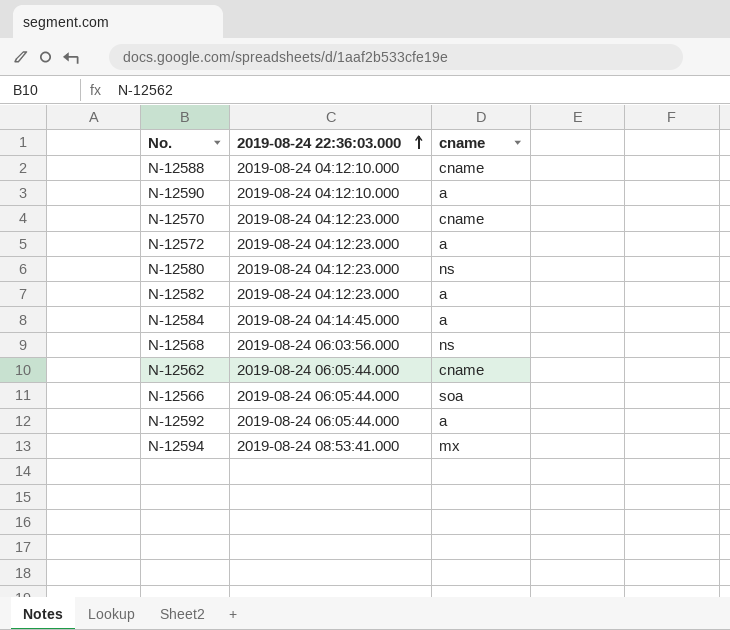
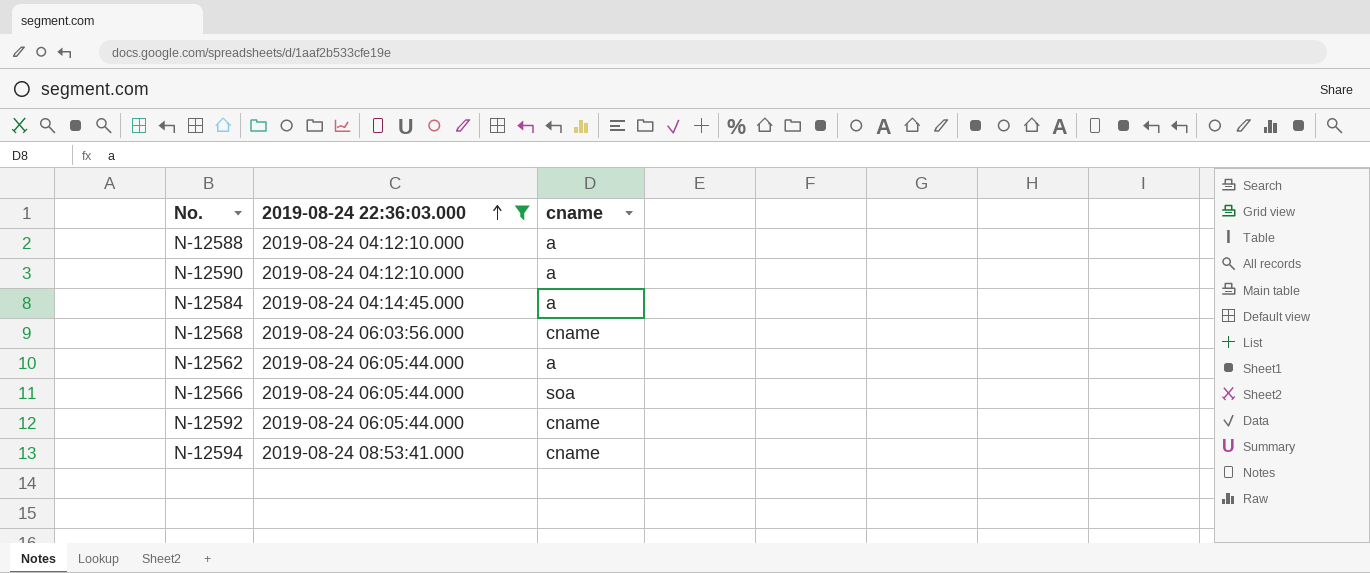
filter: none -> 2019-08-24 22:36:03.000 != 2019-08-24 04:12:23.000
N-12588 | cname: cname -> a
N-12568 | cname: ns -> cname
N-12562 | cname: cname -> a
N-12592 | cname: a -> cname
N-12594 | cname: mx -> cname

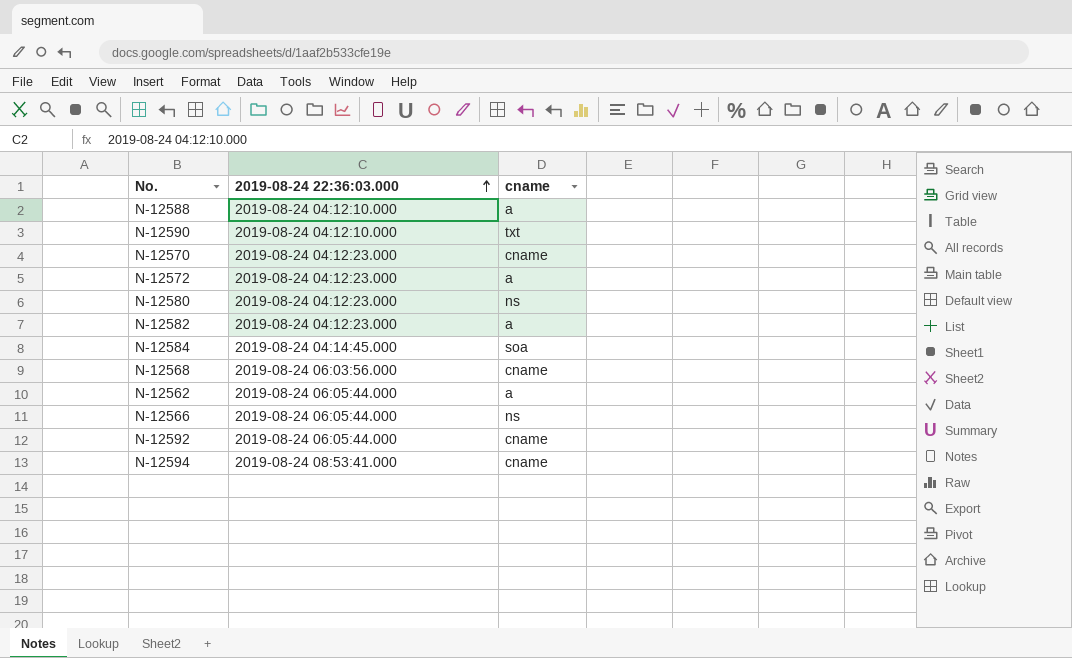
filter: 2019-08-24 22:36:03.000 != 2019-08-24 04:12:23.000 -> none
N-12590 | cname: a -> txt
N-12584 | cname: a -> soa
N-12566 | cname: soa -> ns

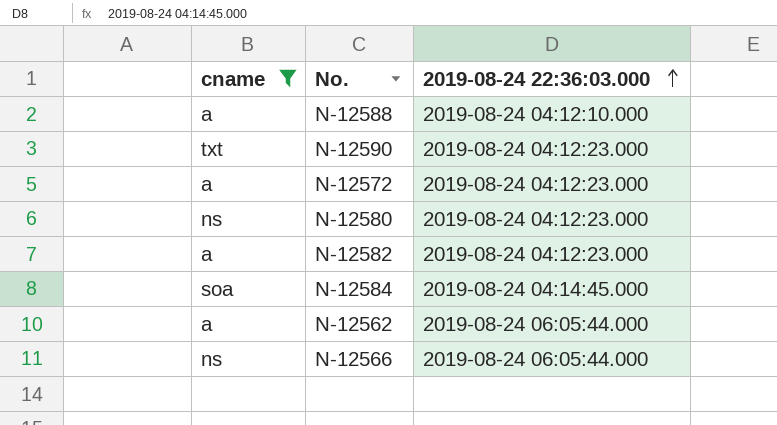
filter: none -> cname != cname
column cname | position: 3 -> 1
N-12590 | 2019-08-24 22:36:03.000: 2019-08-24 04:12:10.000 -> 2019-08-24 04:12:23.000

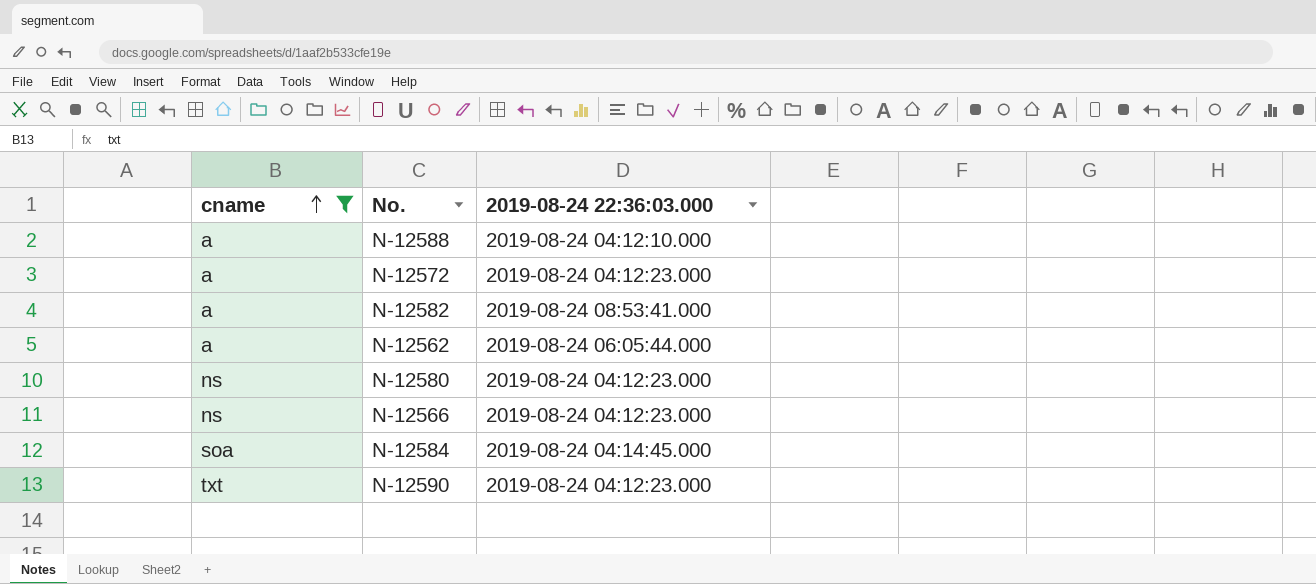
row order: 2019-08-24 22:36:03.000 ascending -> cname ascending
N-12582 | 2019-08-24 22:36:03.000: 2019-08-24 04:12:23.000 -> 2019-08-24 08:53:41.000
N-12566 | 2019-08-24 22:36:03.000: 2019-08-24 06:05:44.000 -> 2019-08-24 04:12:23.000

